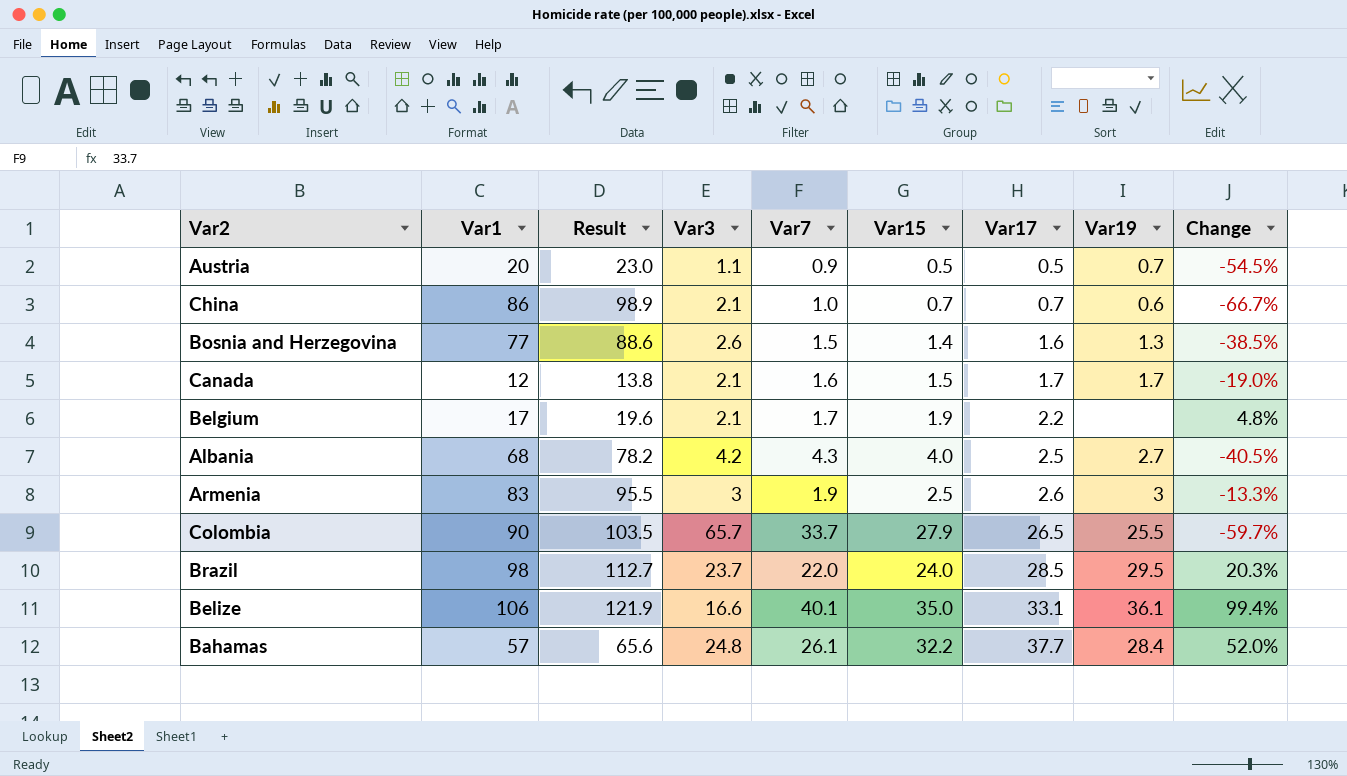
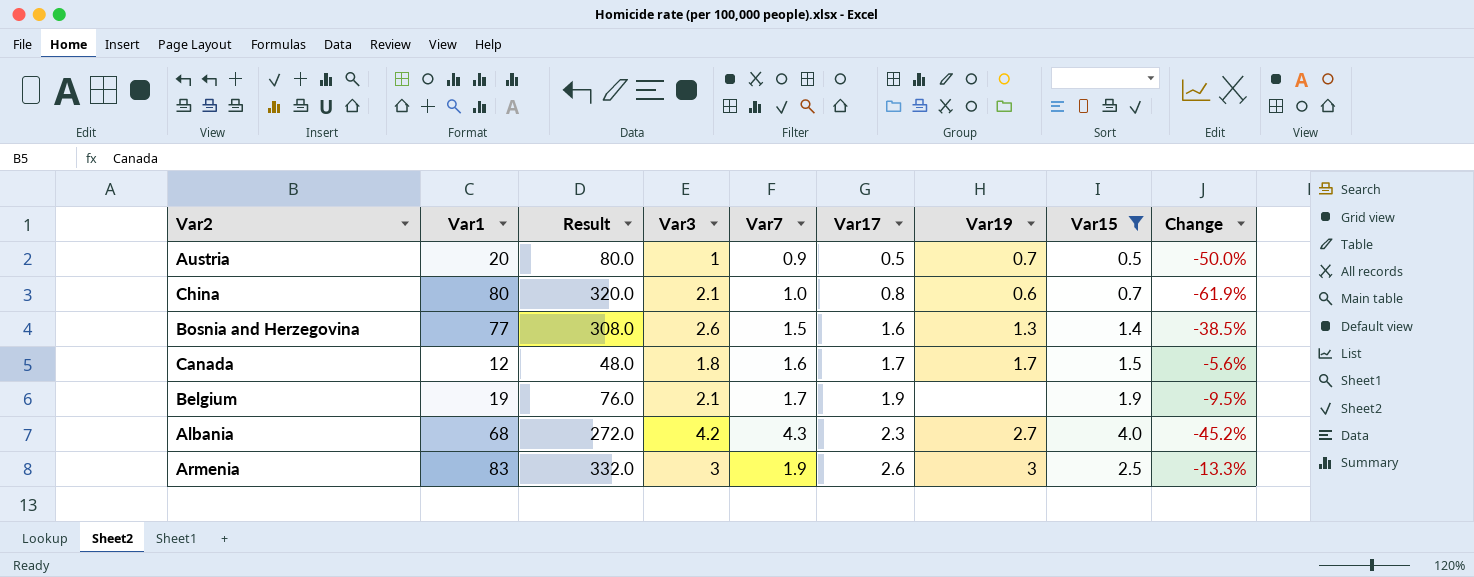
filter: none -> Var15 <= 4.0
column Result | formula: [Var1] * 1.15 -> [Var1] * 4
column Var15 | position: 6 -> 8
Austria | Var3: 1.1 -> 1
Austria | Change: -54.5% -> -50.0%
China | Var1: 86 -> 80
China | Var17: 0.7 -> 0.8
China | Change: -66.7% -> -61.9%
Canada | Var3: 2.1 -> 1.8
Canada | Change: -19.0% -> -5.6%
Belgium | Var1: 17 -> 19
Belgium | Var17: 2.2 -> 1.9
Belgium | Change: 4.8% -> -9.5%
Albania | Var17: 2.5 -> 2.3
Albania | Change: -40.5% -> -45.2%

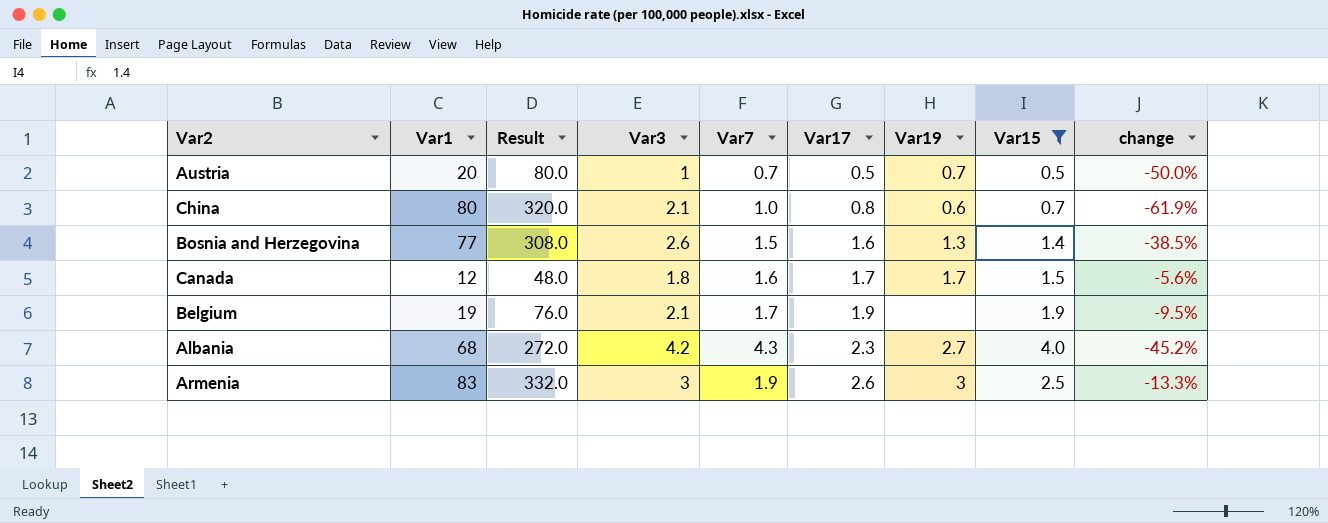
column name: Change -> change
Austria | Var7: 0.9 -> 0.7

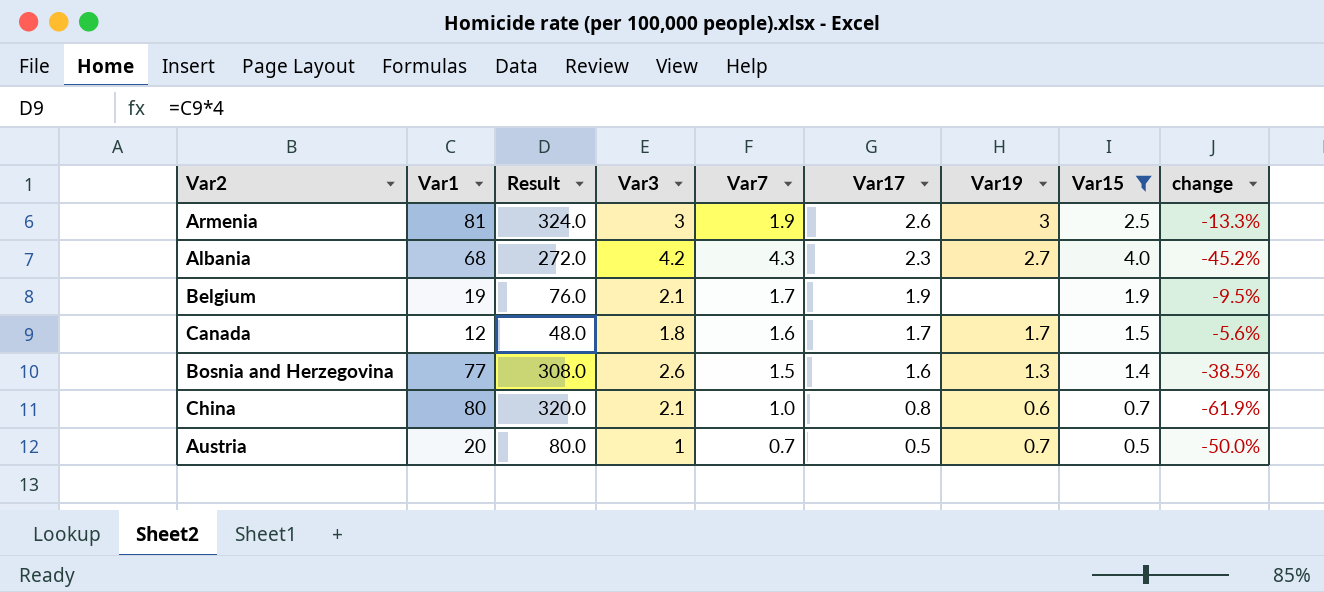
row order: Var17 ascending -> Var17 descending
Armenia | Var1: 83 -> 81
Armenia | Result: 332.0 -> 324.0

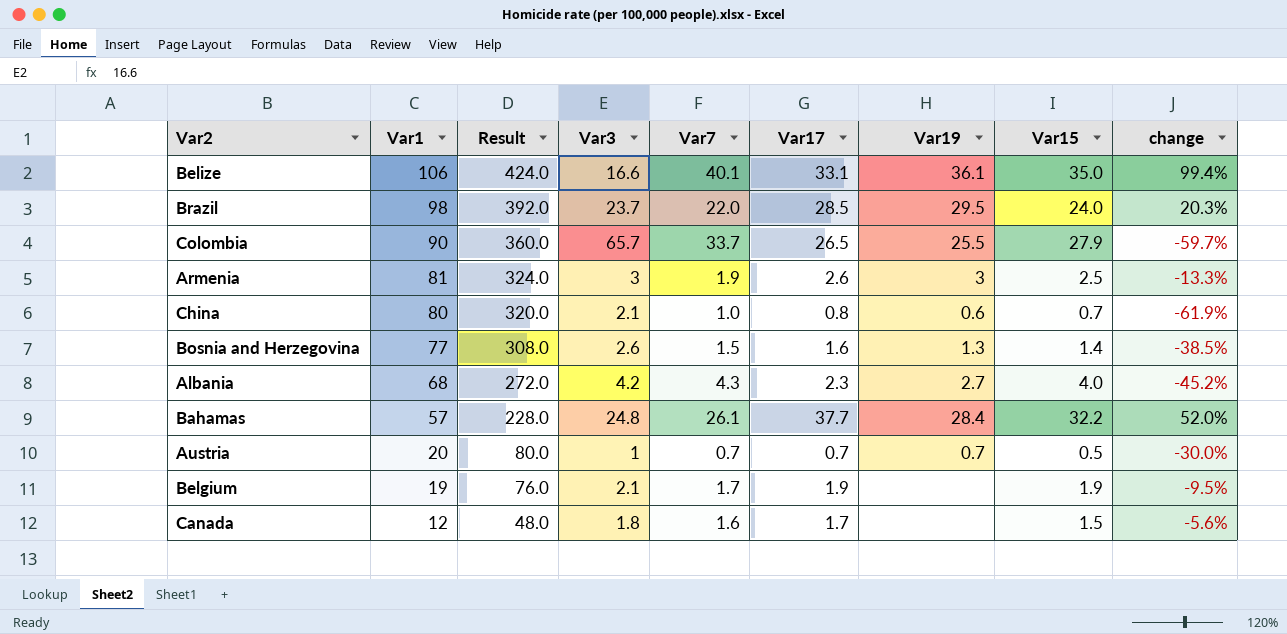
filter: Var15 <= 4.0 -> none
row order: Var17 descending -> Var1 descending
Austria | Var17: 0.5 -> 0.7
Austria | change: -50.0% -> -30.0%
Canada | Var19: 1.7 -> none

